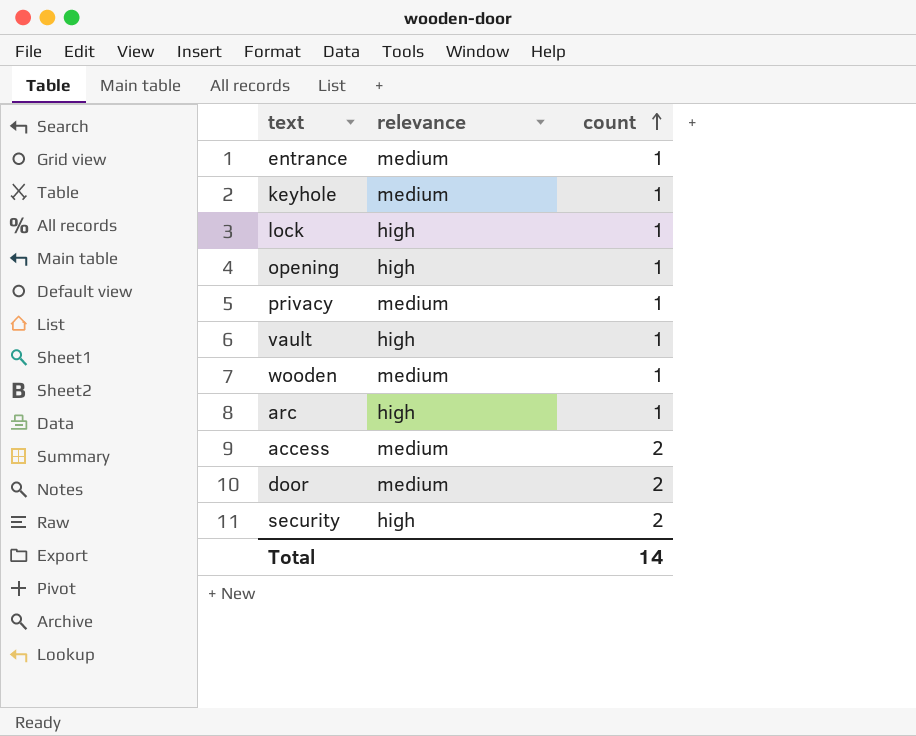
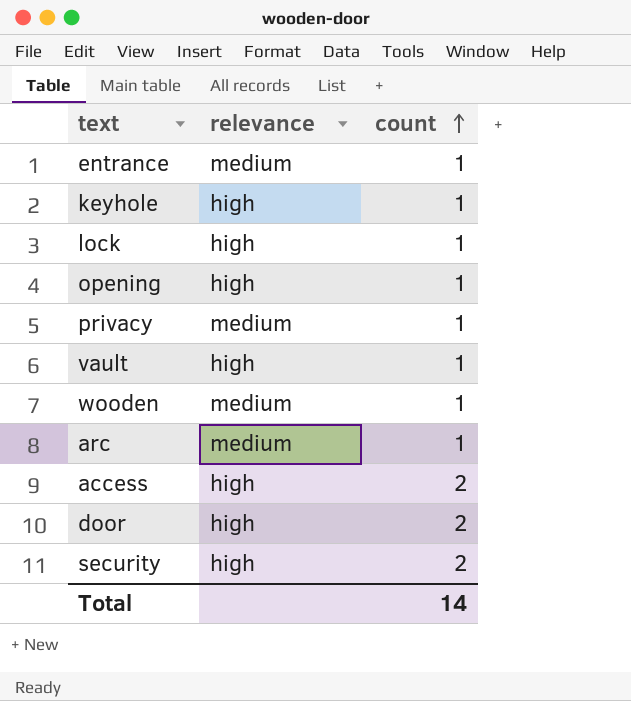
keyhole | relevance: medium -> high
arc | relevance: high -> medium
access | relevance: medium -> high
door | relevance: medium -> high

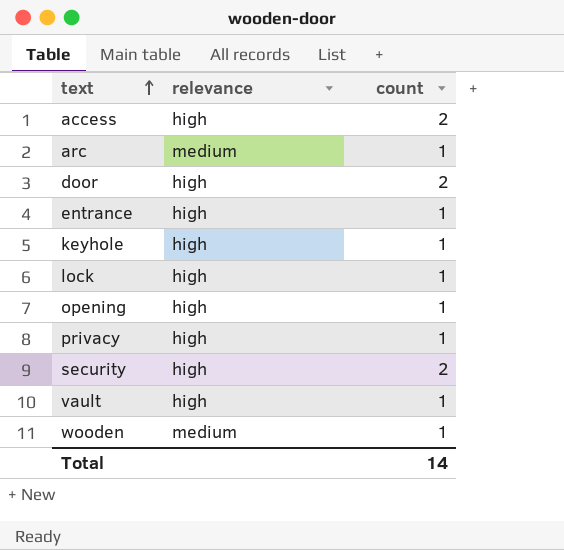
row order: count ascending -> text ascending
entrance | relevance: medium -> high
privacy | relevance: medium -> high

